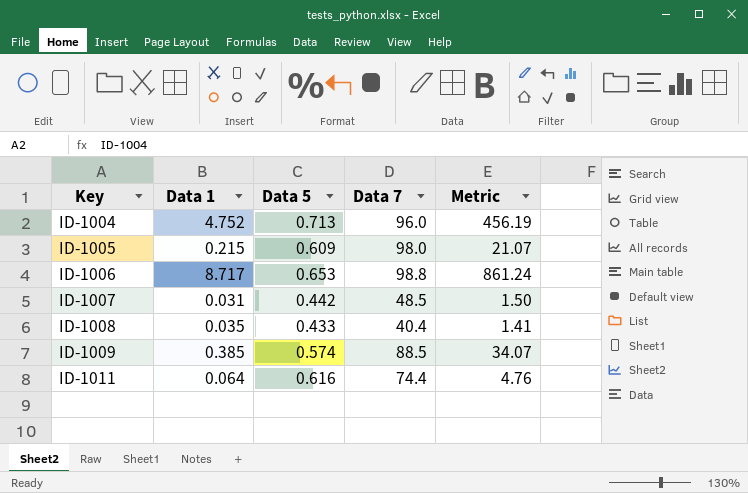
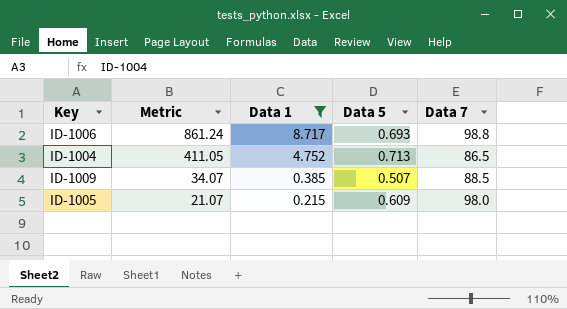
filter: none -> Data 1 >= 0.215
row order: Key ascending -> Metric descending
column Metric | position: 5 -> 2
ID-1006 | Data 5: 0.653 -> 0.693
ID-1004 | Metric: 456.19 -> 411.05
ID-1004 | Data 7: 96.0 -> 86.5
ID-1009 | Data 5: 0.574 -> 0.507

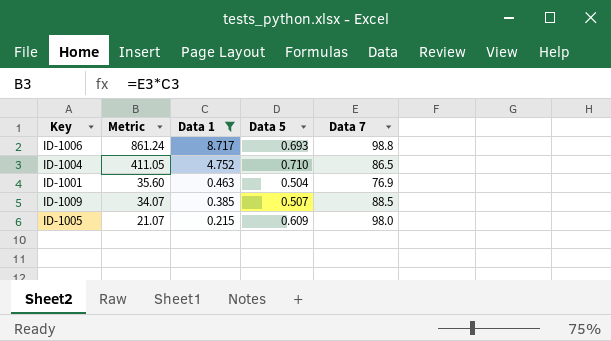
ID-1004 | Data 5: 0.713 -> 0.710
row ID-1001: none -> 35.60 | 0.463 | 0.504 | 76.9

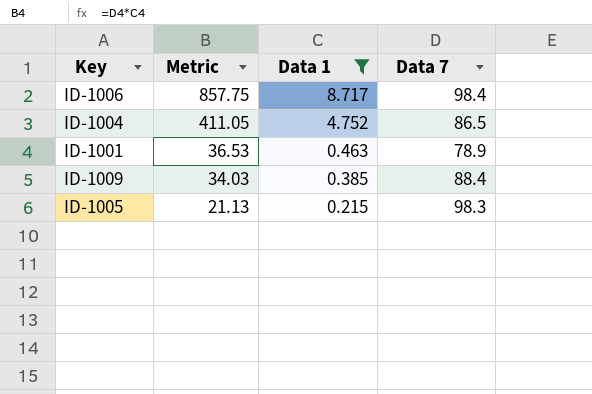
column Data 5 | position: 4 -> none
ID-1006 | Metric: 861.24 -> 857.75
ID-1006 | Data 7: 98.8 -> 98.4
ID-1001 | Metric: 35.60 -> 36.53
ID-1001 | Data 7: 76.9 -> 78.9
ID-1009 | Metric: 34.07 -> 34.03
ID-1009 | Data 7: 88.5 -> 88.4
ID-1005 | Metric: 21.07 -> 21.13
ID-1005 | Data 7: 98.0 -> 98.3

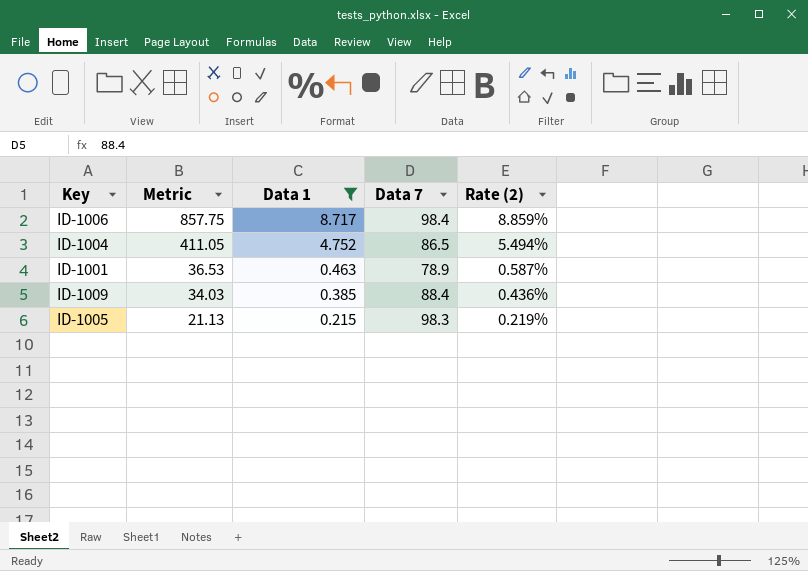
column Rate (2) | formula: none -> [Data 1] / [Data 7]

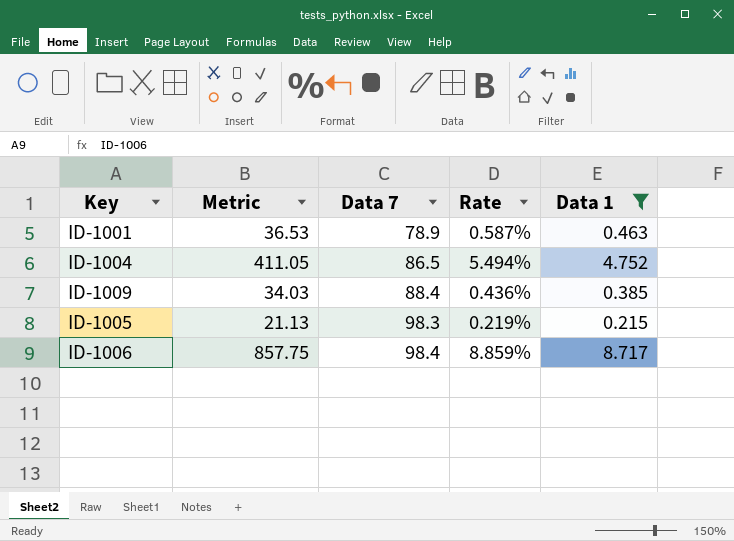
row order: Metric descending -> Data 7 ascending
column name: Rate (2) -> Rate
column Data 1 | position: 3 -> 5

